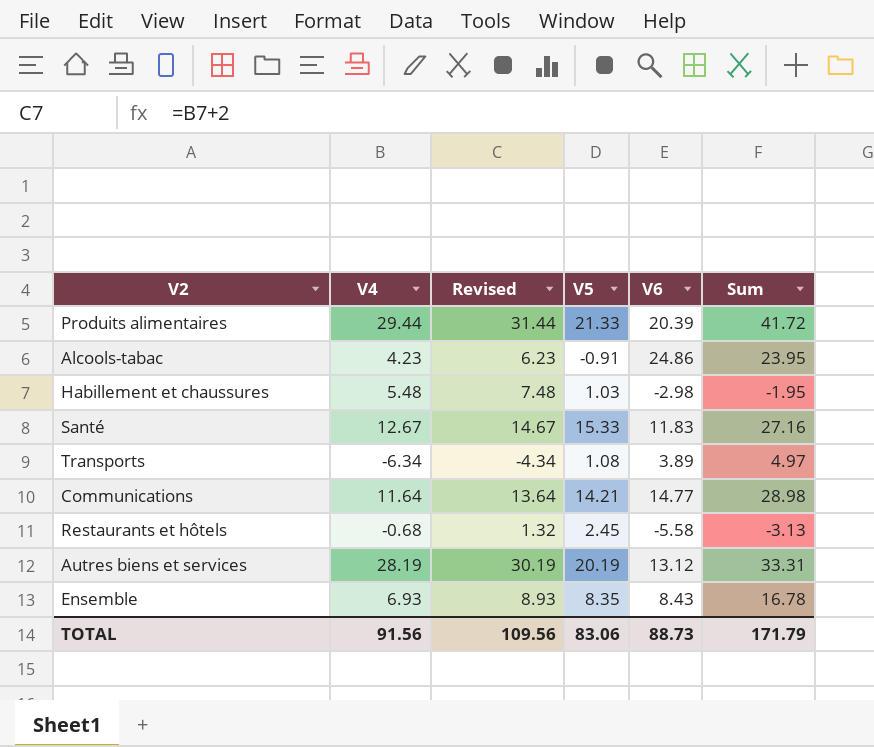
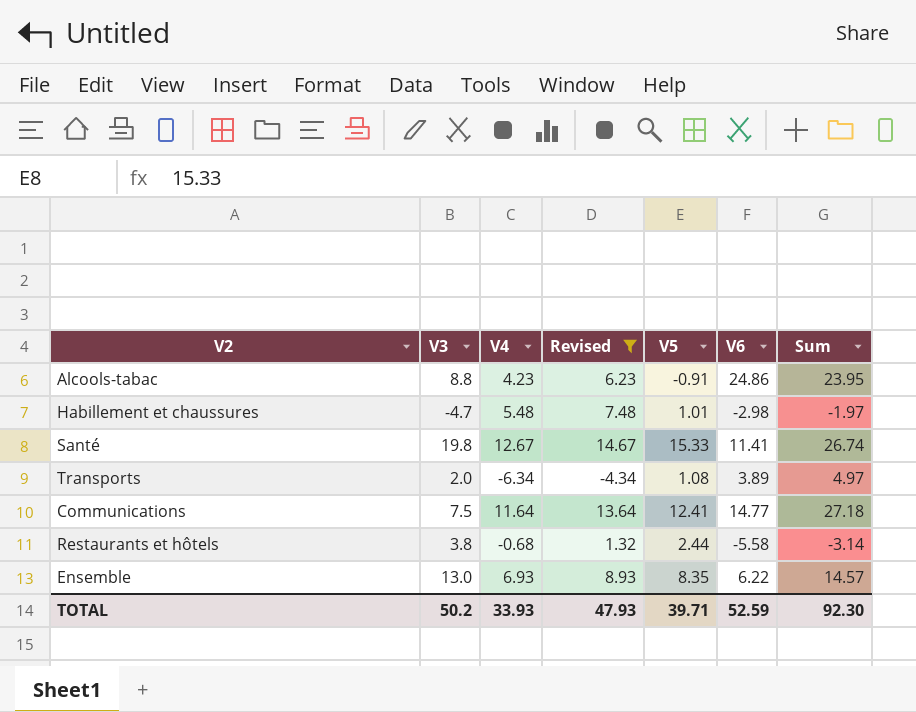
filter: none -> Revised <= 14.67
column V3 | position: none -> 2
Habillement et chaussures | V5: 1.03 -> 1.01
Habillement et chaussures | Sum: -1.95 -> -1.97
Santé | V6: 11.83 -> 11.41
Santé | Sum: 27.16 -> 26.74
Communications | V5: 14.21 -> 12.41
Communications | Sum: 28.98 -> 27.18
Restaurants et hôtels | V5: 2.45 -> 2.44
Restaurants et hôtels | Sum: -3.13 -> -3.14
Ensemble | V6: 8.43 -> 6.22
Ensemble | Sum: 16.78 -> 14.57
TOTAL | V4: 91.56 -> 33.93
TOTAL | Revised: 109.56 -> 47.93
TOTAL | V5: 83.06 -> 39.71
TOTAL | V6: 88.73 -> 52.59
TOTAL | Sum: 171.79 -> 92.30

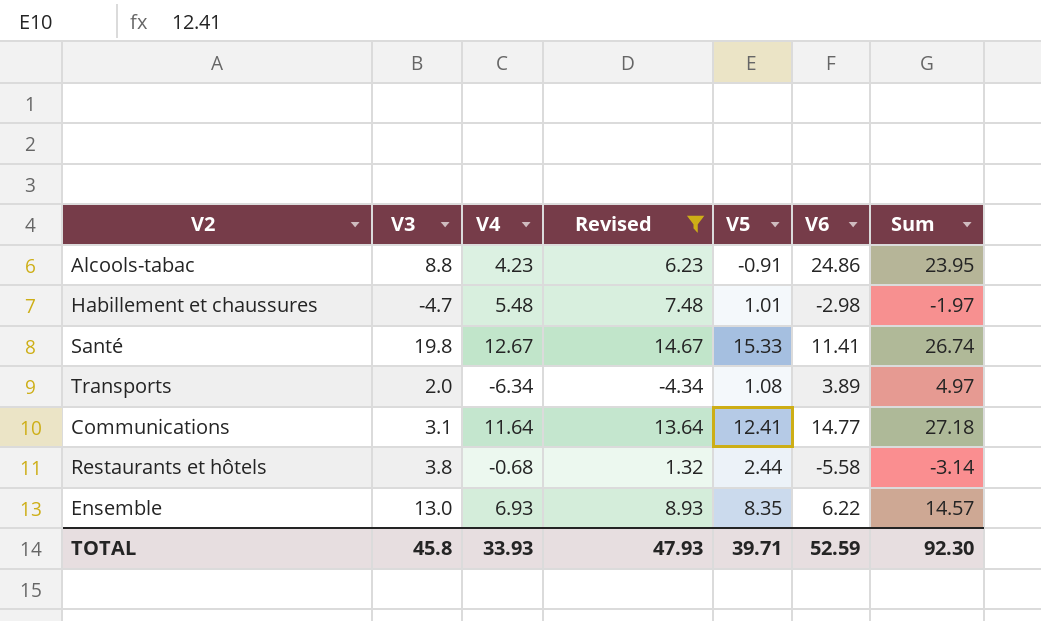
Communications | V3: 7.5 -> 3.1
TOTAL | V3: 50.2 -> 45.8

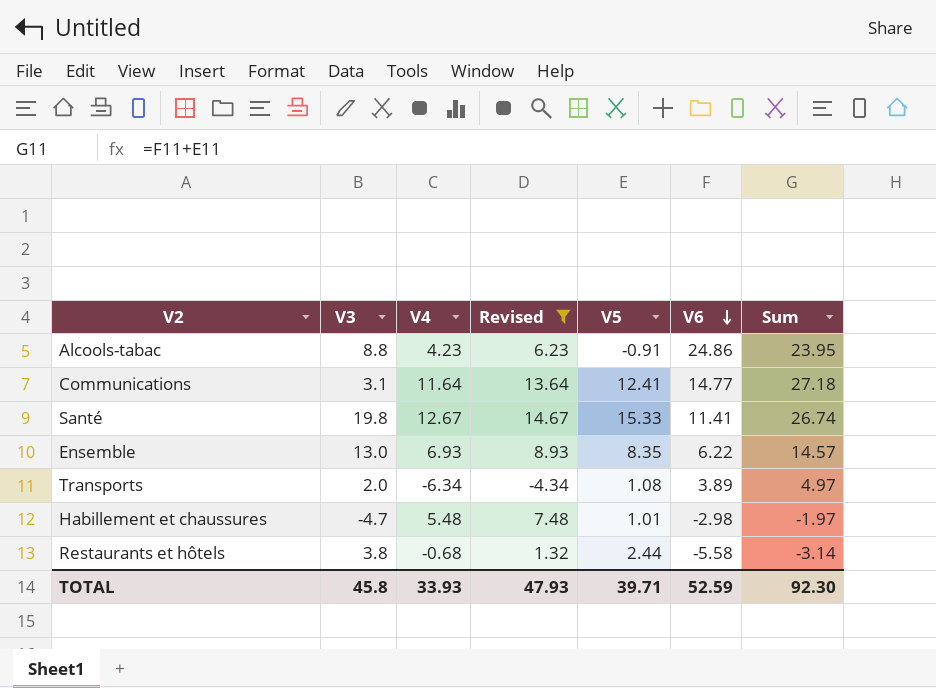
row order: none -> V6 descending

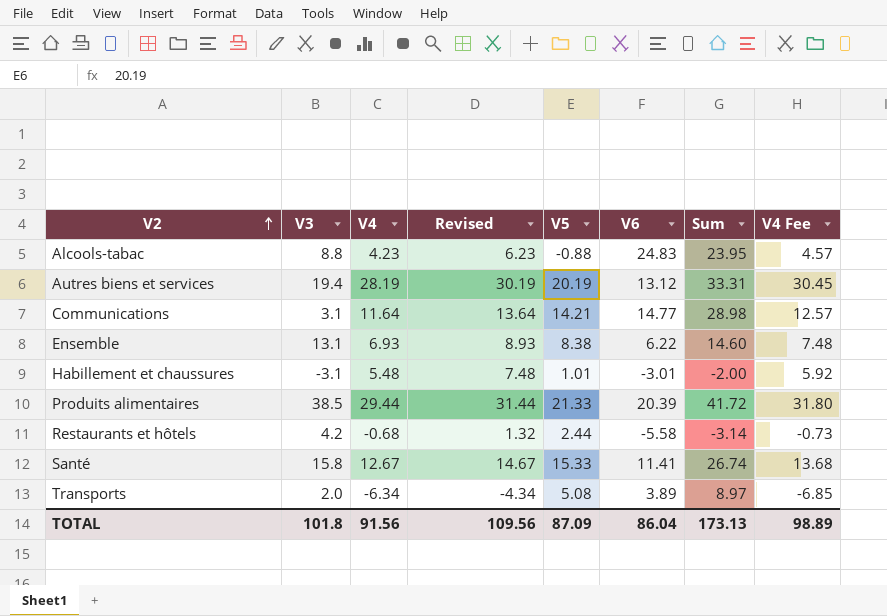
filter: Revised <= 14.67 -> none
row order: V6 descending -> V2 ascending
column V4 Fee | formula: none -> [V4] * 1.08
Alcools-tabac | V5: -0.91 -> -0.88
Alcools-tabac | V6: 24.86 -> 24.83
Communications | V5: 12.41 -> 14.21
Communications | Sum: 27.18 -> 28.98
Ensemble | V3: 13.0 -> 13.1
Ensemble | V5: 8.35 -> 8.38
Ensemble | Sum: 14.57 -> 14.60
Habillement et chaussures | V3: -4.7 -> -3.1
Habillement et chaussures | V6: -2.98 -> -3.01
Habillement et chaussures | Sum: -1.97 -> -2.00
Restaurants et hôtels | V3: 3.8 -> 4.2
Santé | V3: 19.8 -> 15.8
Transports | V5: 1.08 -> 5.08
Transports | Sum: 4.97 -> 8.97
TOTAL | V3: 45.8 -> 101.8
TOTAL | V4: 33.93 -> 91.56
TOTAL | Revised: 47.93 -> 109.56
TOTAL | V5: 39.71 -> 87.09
TOTAL | V6: 52.59 -> 86.04
TOTAL | Sum: 92.30 -> 173.13

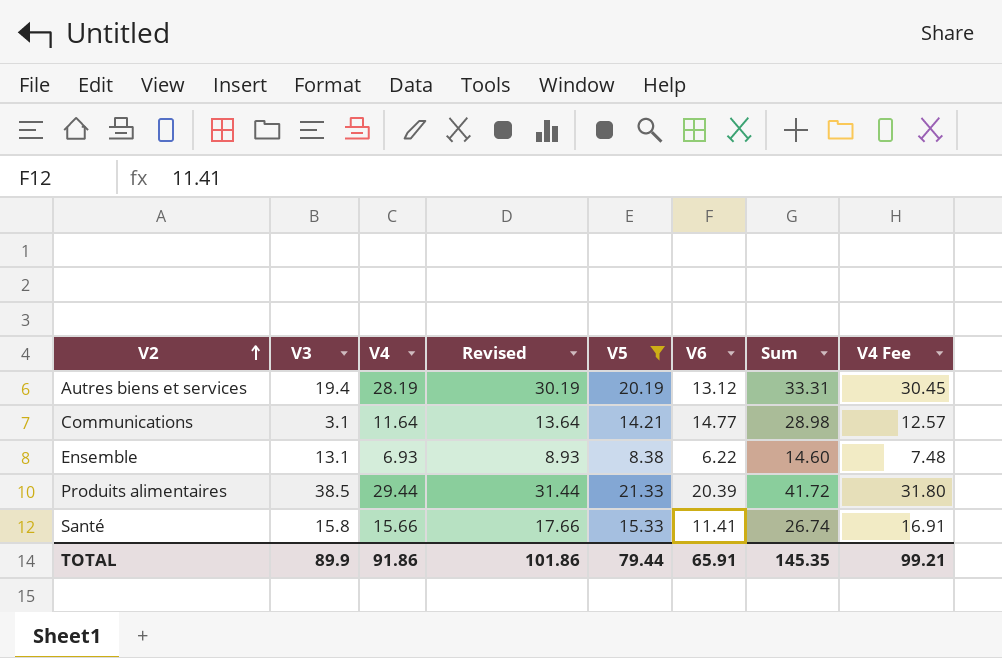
filter: none -> V5 >= 8.38
Santé | V4: 12.67 -> 15.66
Santé | Revised: 14.67 -> 17.66
Santé | V4 Fee: 13.68 -> 16.91
TOTAL | V3: 101.8 -> 89.9
TOTAL | V4: 91.56 -> 91.86
TOTAL | Revised: 109.56 -> 101.86
TOTAL | V5: 87.09 -> 79.44
TOTAL | V6: 86.04 -> 65.91
TOTAL | Sum: 173.13 -> 145.35
TOTAL | V4 Fee: 98.89 -> 99.21

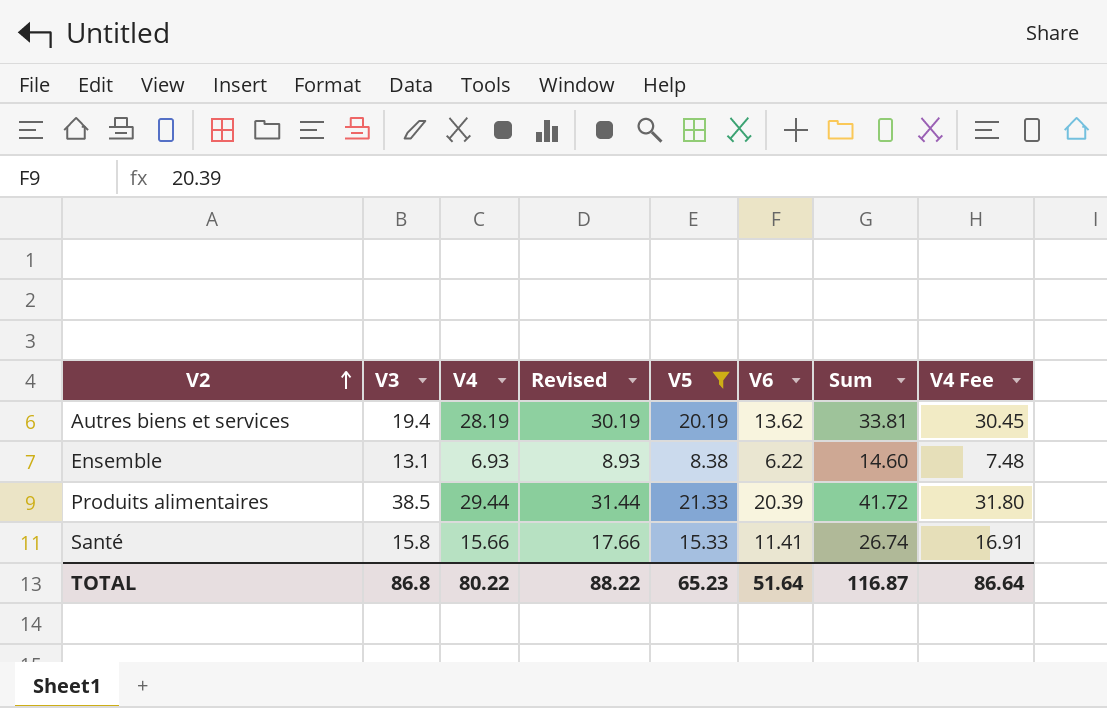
row Communications: 3.1 | 11.64 | 13.64 | 14.21 | 14.77 | 28.98 | 12.57 -> none
Autres biens et services | V6: 13.12 -> 13.62
Autres biens et services | Sum: 33.31 -> 33.81
TOTAL | V3: 89.9 -> 86.8
TOTAL | V4: 91.86 -> 80.22
TOTAL | Revised: 101.86 -> 88.22
TOTAL | V5: 79.44 -> 65.23
TOTAL | V6: 65.91 -> 51.64
TOTAL | Sum: 145.35 -> 116.87
TOTAL | V4 Fee: 99.21 -> 86.64

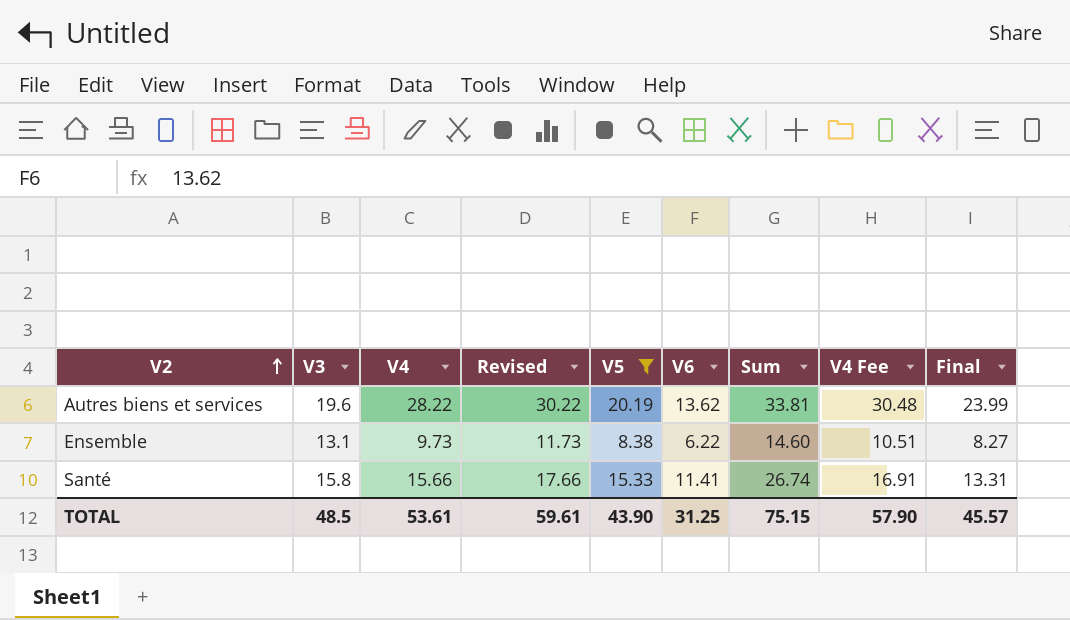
column Final | formula: none -> [V4] * 0.85
row Produits alimentaires: 38.5 | 29.44 | 31.44 | 21.33 | 20.39 | 41.72 | 31.80 -> none
Autres biens et services | V3: 19.4 -> 19.6
Autres biens et services | V4: 28.19 -> 28.22
Autres biens et services | Revised: 30.19 -> 30.22
Autres biens et services | V4 Fee: 30.45 -> 30.48
Ensemble | V4: 6.93 -> 9.73
Ensemble | Revised: 8.93 -> 11.73
Ensemble | V4 Fee: 7.48 -> 10.51
TOTAL | V3: 86.8 -> 48.5
TOTAL | V4: 80.22 -> 53.61
TOTAL | Revised: 88.22 -> 59.61
TOTAL | V5: 65.23 -> 43.90
TOTAL | V6: 51.64 -> 31.25
TOTAL | Sum: 116.87 -> 75.15
TOTAL | V4 Fee: 86.64 -> 57.90

